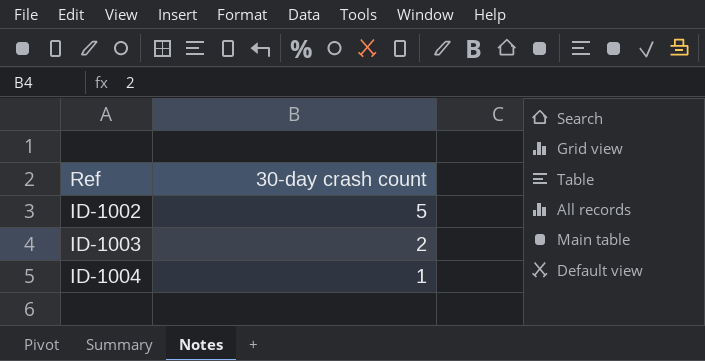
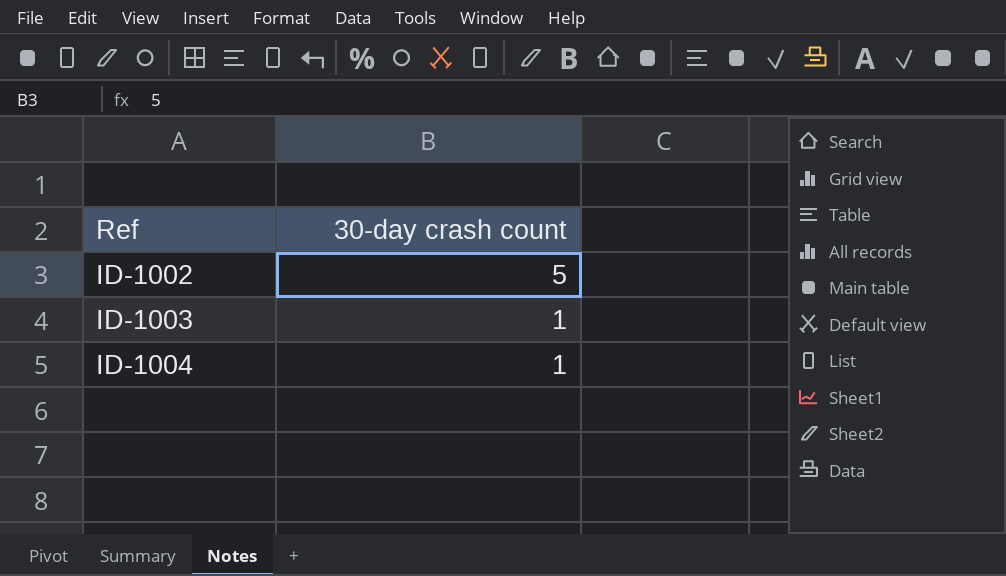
ID-1003 | 30-day crash count: 2 -> 1

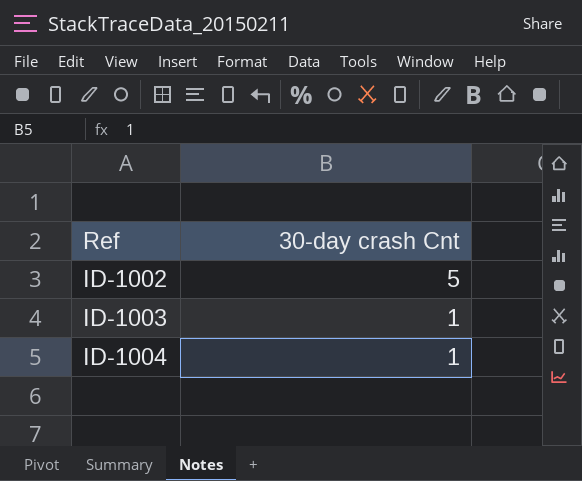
column name: 30-day crash count -> 30-day crash Cnt

